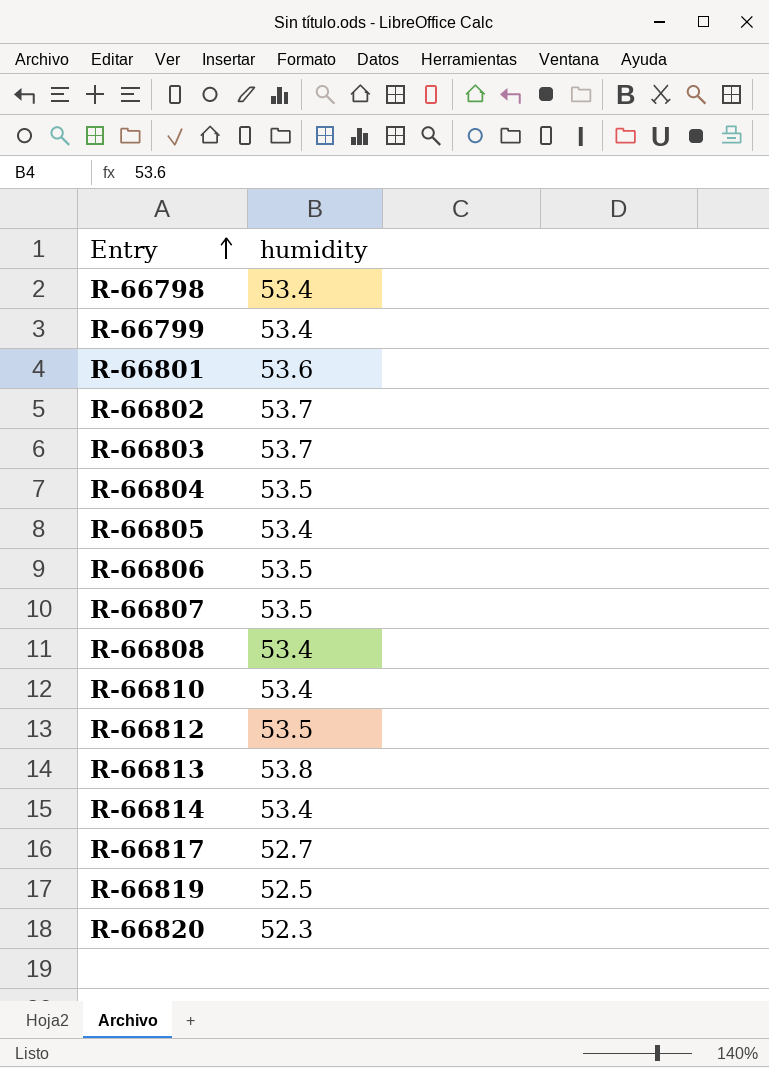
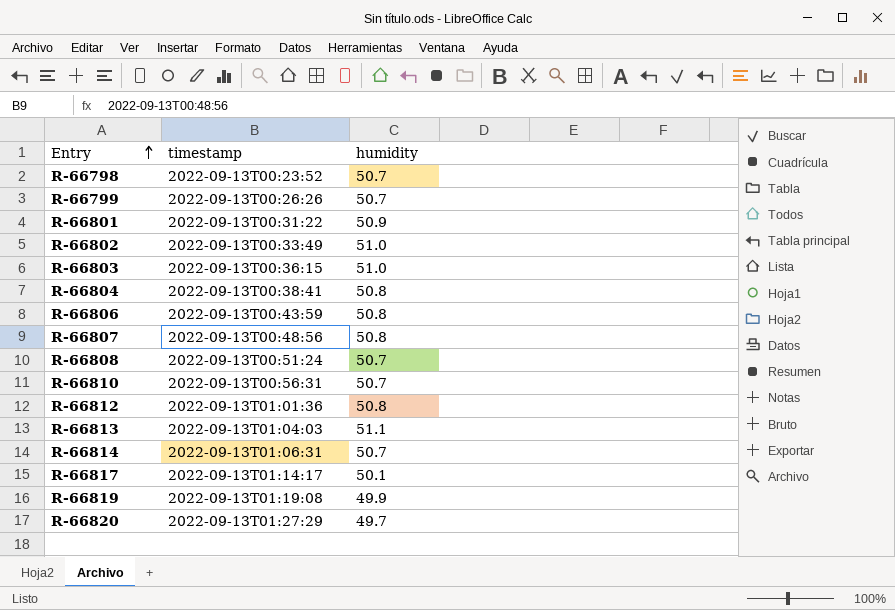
column timestamp | position: none -> 2
row R-66805: 53.4 -> none
R-66798 | humidity: 53.4 -> 50.7
R-66799 | humidity: 53.4 -> 50.7
R-66801 | humidity: 53.6 -> 50.9
R-66802 | humidity: 53.7 -> 51.0
R-66803 | humidity: 53.7 -> 51.0
R-66804 | humidity: 53.5 -> 50.8
R-66806 | humidity: 53.5 -> 50.8
R-66807 | humidity: 53.5 -> 50.8
R-66808 | humidity: 53.4 -> 50.7
R-66810 | humidity: 53.4 -> 50.7
R-66812 | humidity: 53.5 -> 50.8
R-66813 | humidity: 53.8 -> 51.1
R-66814 | humidity: 53.4 -> 50.7
R-66817 | humidity: 52.7 -> 50.1
R-66819 | humidity: 52.5 -> 49.9
R-66820 | humidity: 52.3 -> 49.7

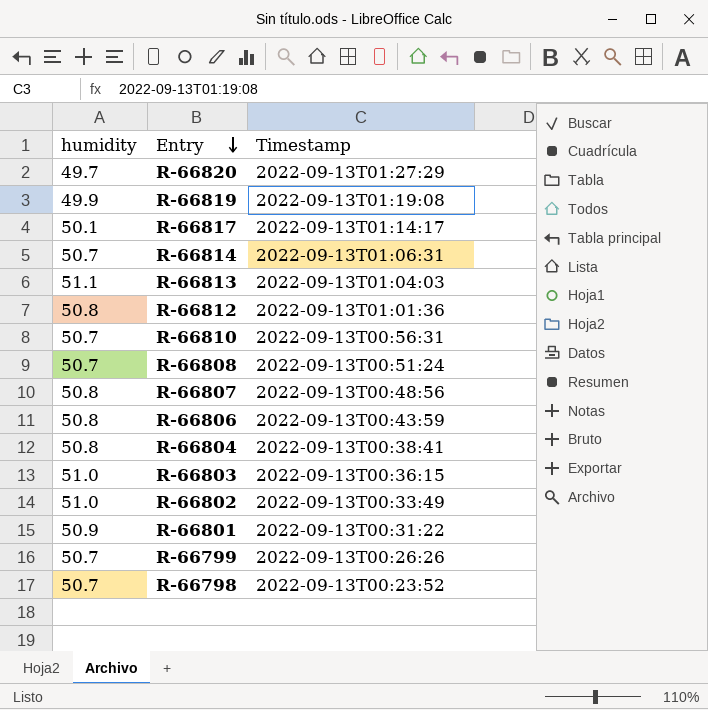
row order: Entry ascending -> Entry descending
column humidity | position: 3 -> 1
column name: timestamp -> Timestamp

